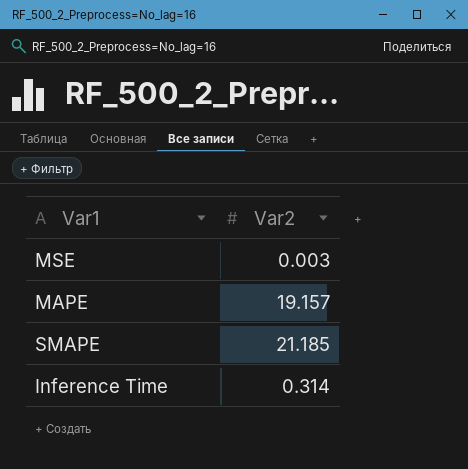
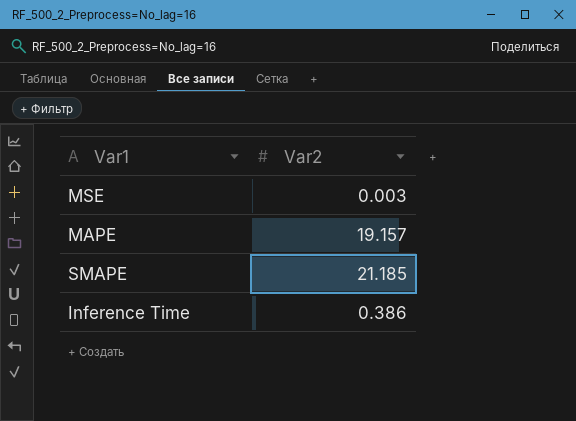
Inference Time | Var2: 0.314 -> 0.386

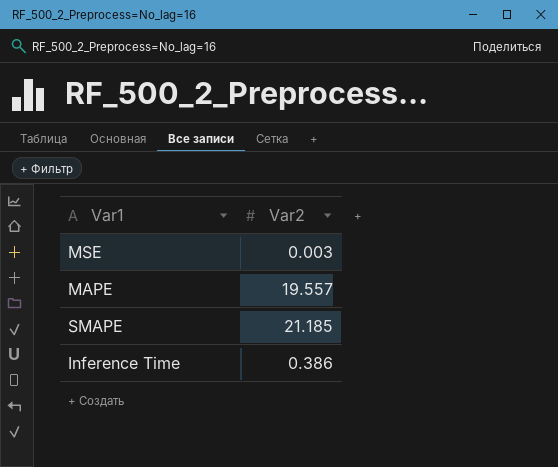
MAPE | Var2: 19.157 -> 19.557

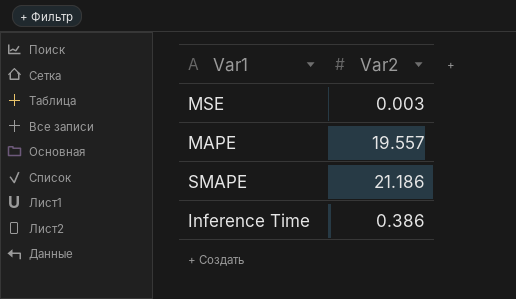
SMAPE | Var2: 21.185 -> 21.186

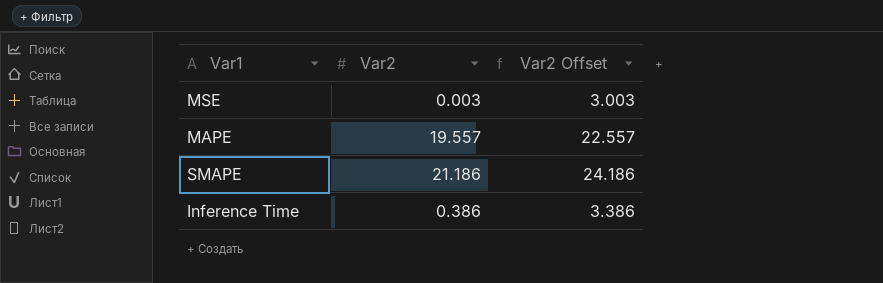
column Var2 Offset | formula: none -> [Var2] + 3

